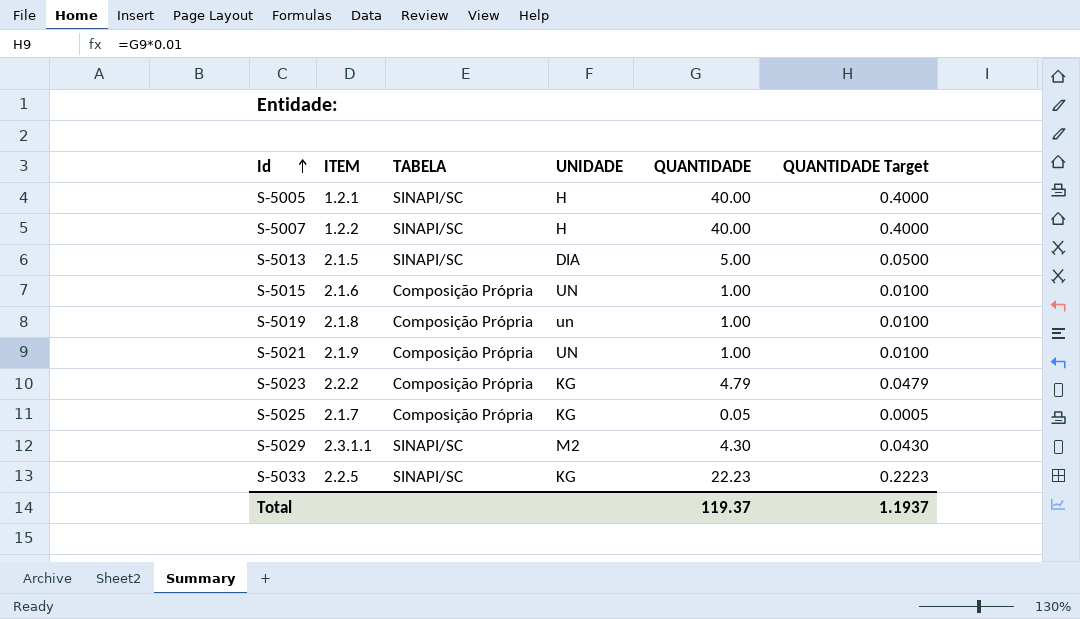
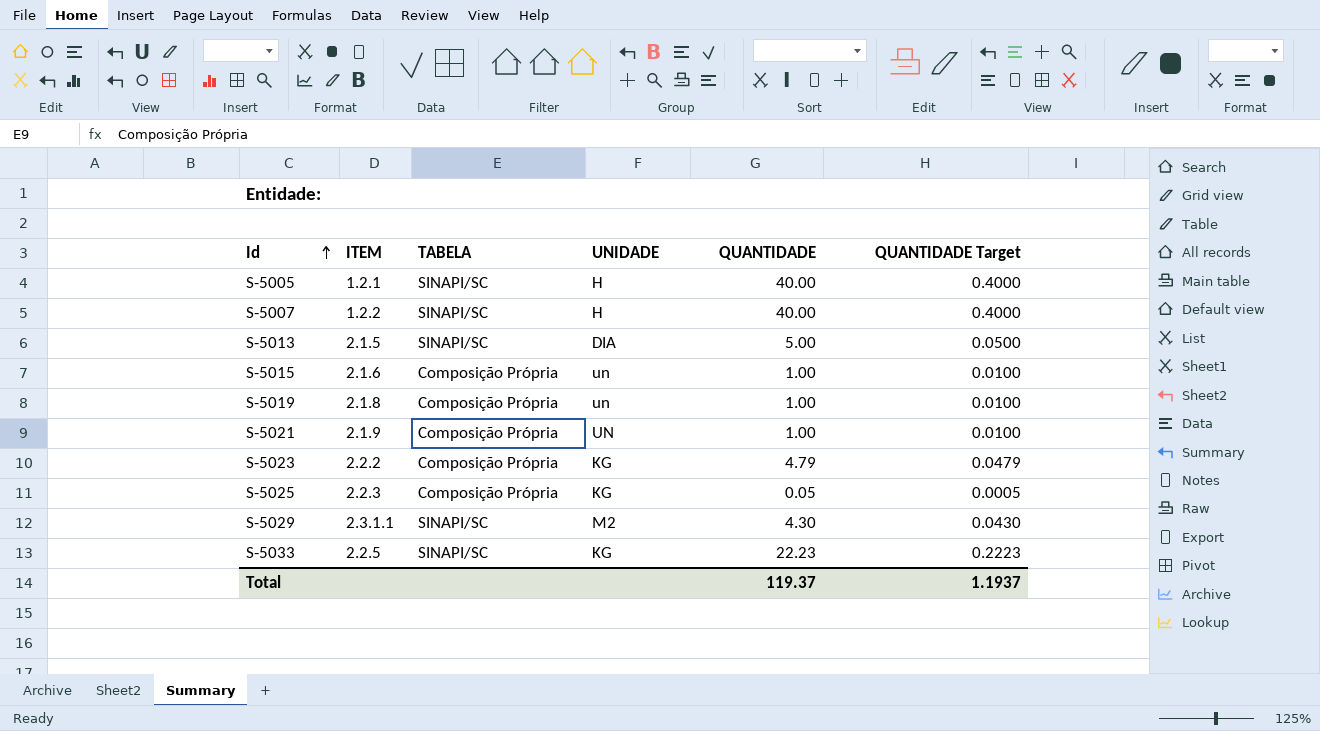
S-5015 | UNIDADE: UN -> un
S-5025 | ITEM: 2.1.7 -> 2.2.3

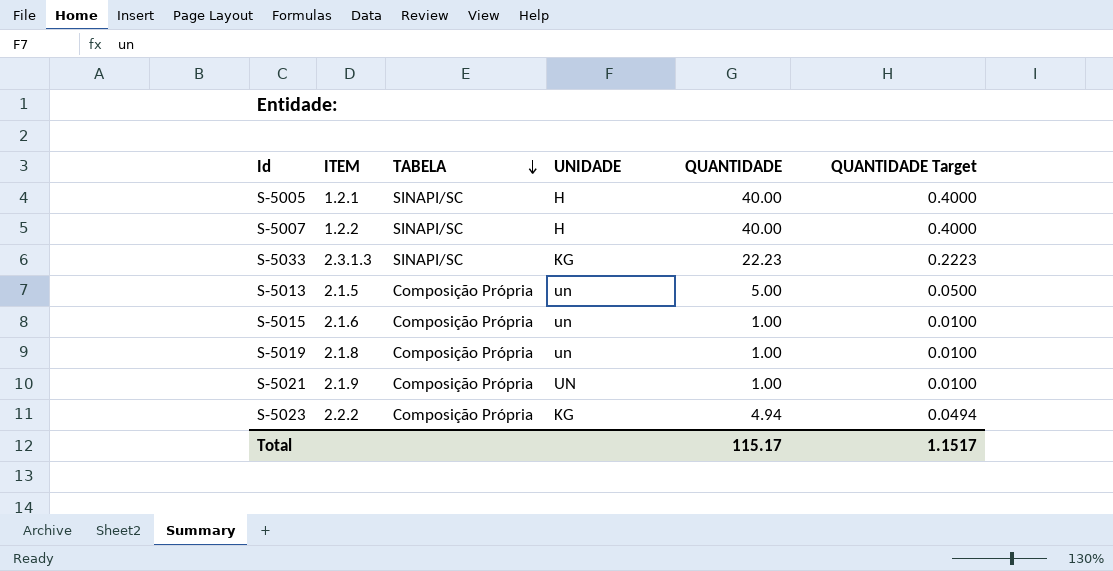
row order: Id ascending -> TABELA descending
row S-5025: 2.2.3 | Composição Própria | KG | 0.05 | 0.0005 -> none
row S-5029: 2.3.1.1 | SINAPI/SC | M2 | 4.30 | 0.0430 -> none
S-5033 | ITEM: 2.2.5 -> 2.3.1.3
S-5013 | TABELA: SINAPI/SC -> Composição Própria
S-5013 | UNIDADE: DIA -> un
S-5023 | QUANTIDADE: 4.79 -> 4.94
S-5023 | QUANTIDADE Target: 0.0479 -> 0.0494
Total | QUANTIDADE: 119.37 -> 115.17
Total | QUANTIDADE Target: 1.1937 -> 1.1517

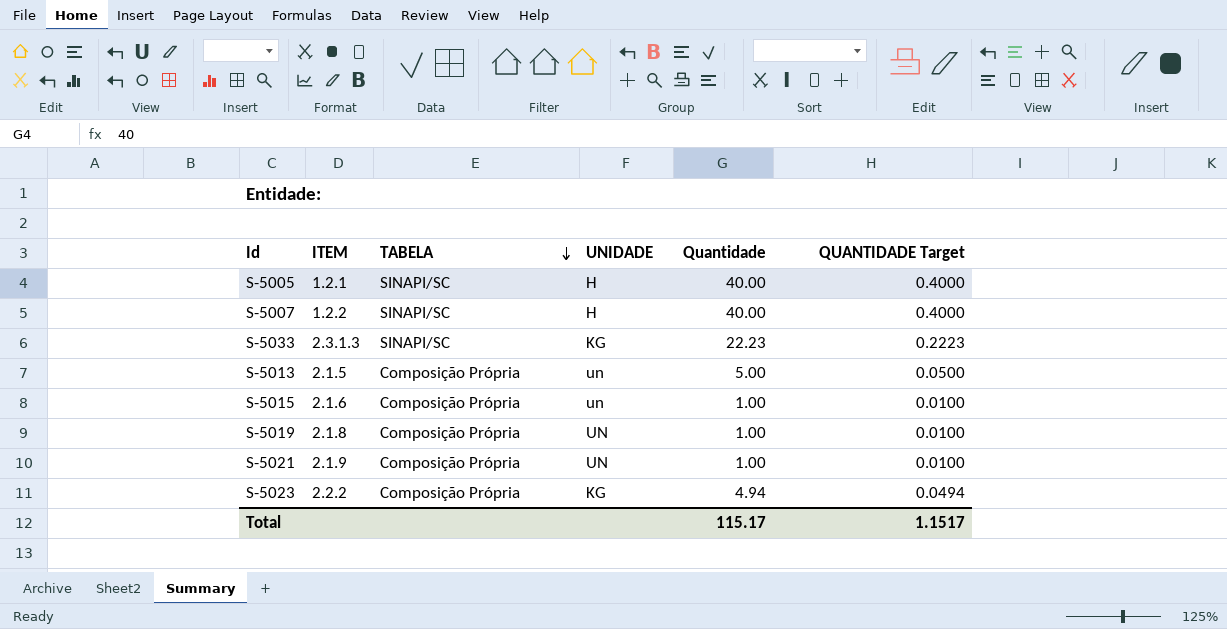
column name: QUANTIDADE -> Quantidade
S-5019 | UNIDADE: un -> UN

